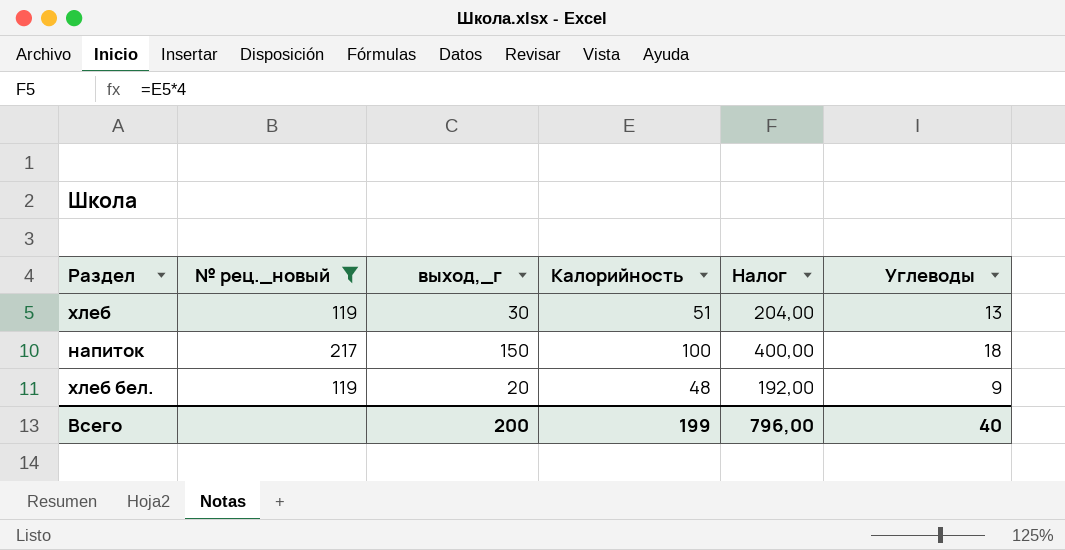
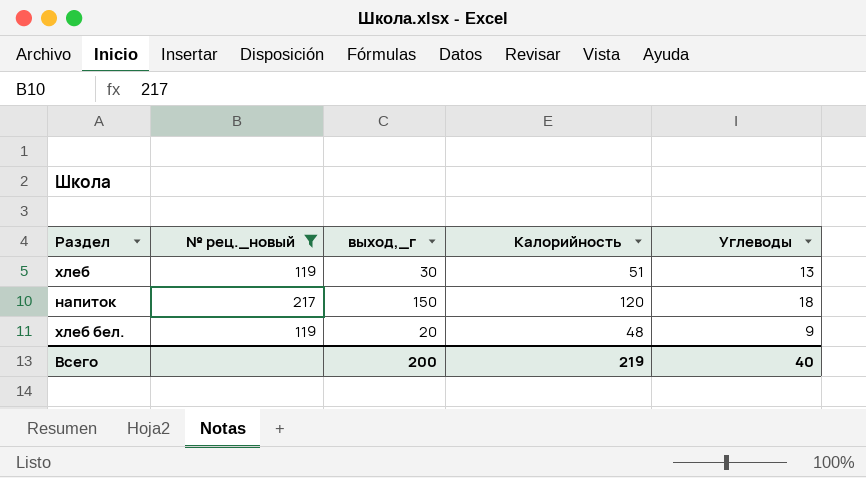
column Налог | formula: [Калорийность] * 4 -> none
напиток | Калорийность: 100 -> 120
Всего | Калорийность: 199 -> 219

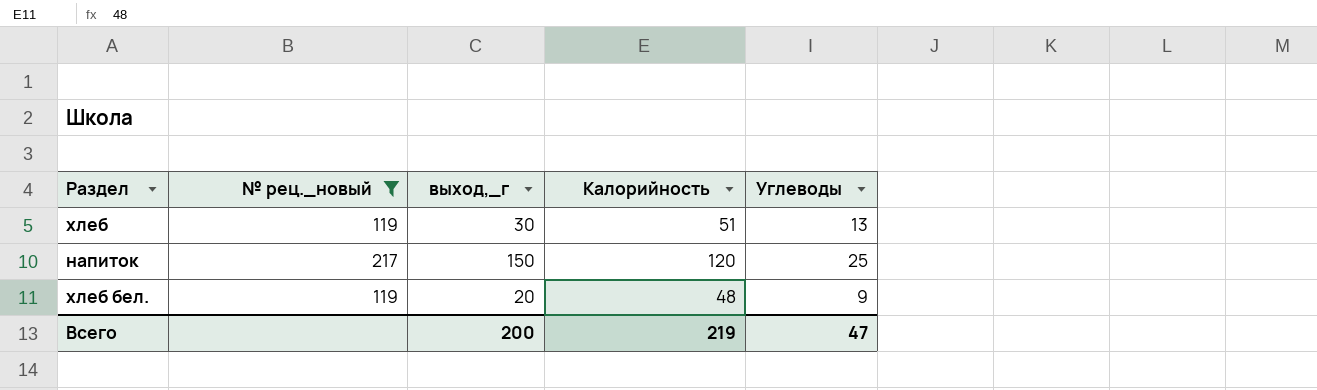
напиток | Углеводы: 18 -> 25
Всего | Углеводы: 40 -> 47

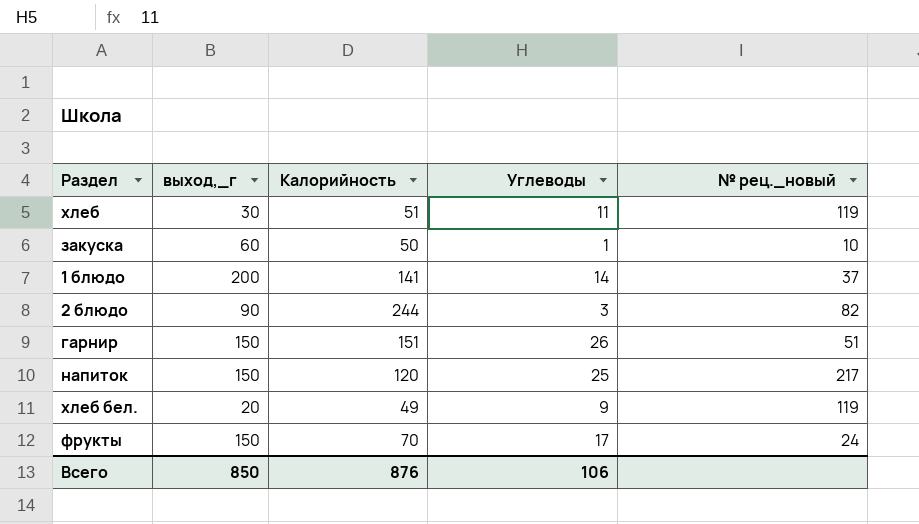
filter: № рец._новый >= 119 -> none
column № рец._новый | position: 2 -> 5
хлеб | Углеводы: 13 -> 11
хлеб бел. | Калорийность: 48 -> 49
Всего | выход,_г: 200 -> 850
Всего | Калорийность: 219 -> 876
Всего | Углеводы: 47 -> 106

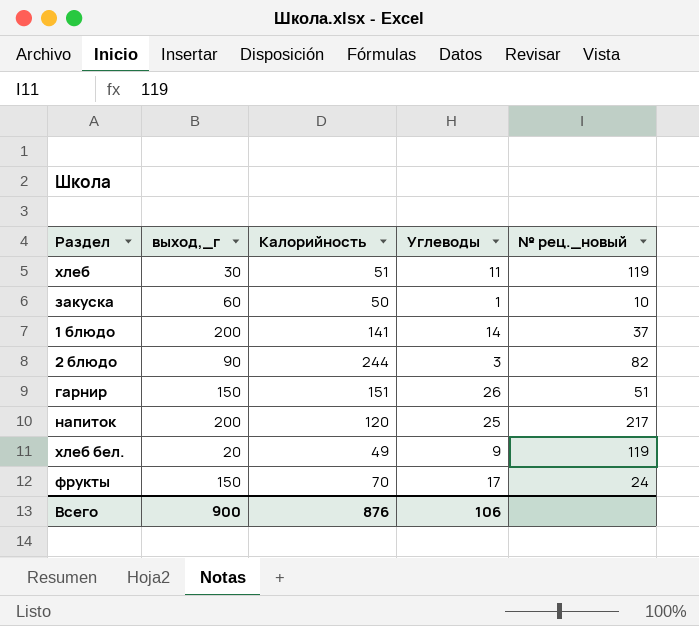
напиток | выход,_г: 150 -> 200
Всего | выход,_г: 850 -> 900

